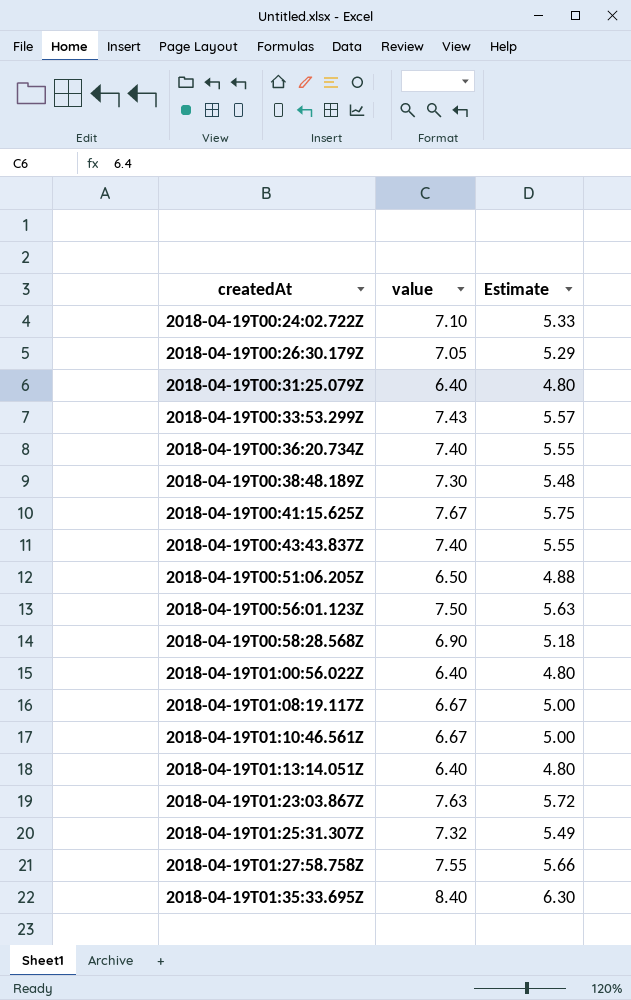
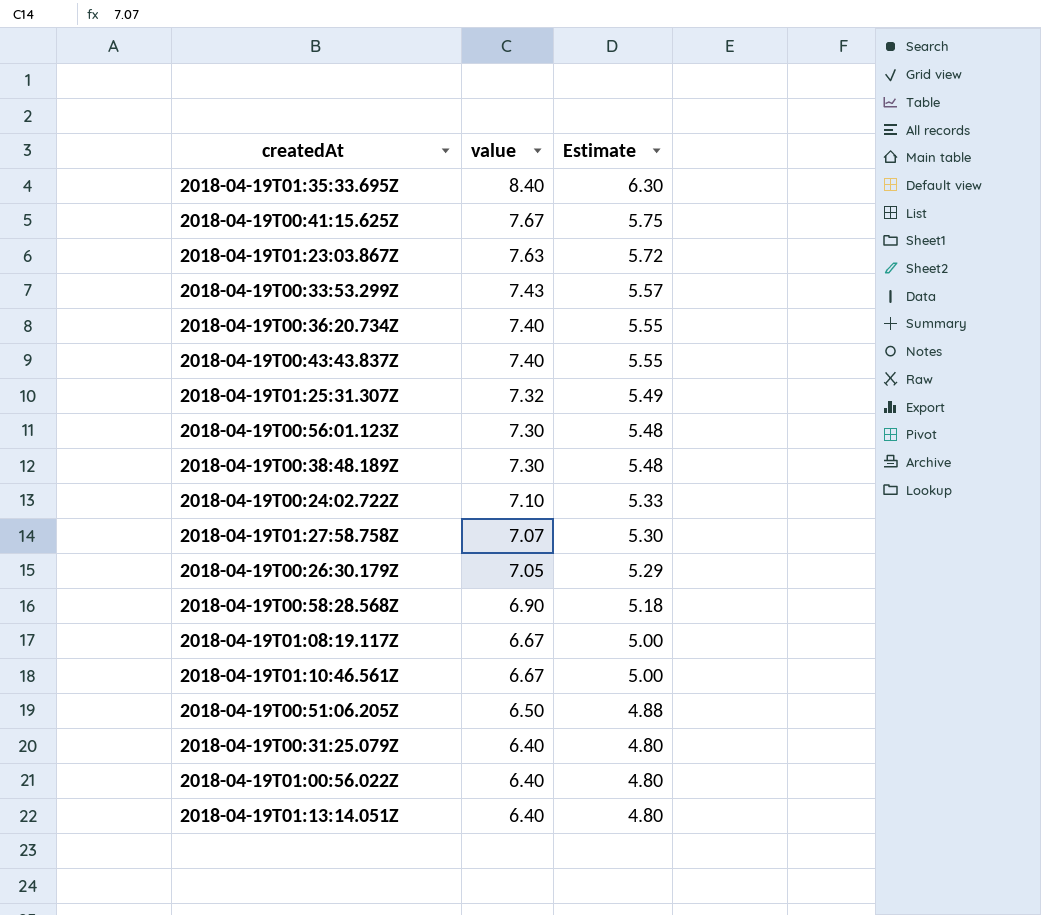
row order: createdAt ascending -> value descending
2018-04-19T00:56:01.123Z | value: 7.50 -> 7.30
2018-04-19T00:56:01.123Z | Estimate: 5.63 -> 5.48
2018-04-19T01:27:58.758Z | value: 7.55 -> 7.07
2018-04-19T01:27:58.758Z | Estimate: 5.66 -> 5.30

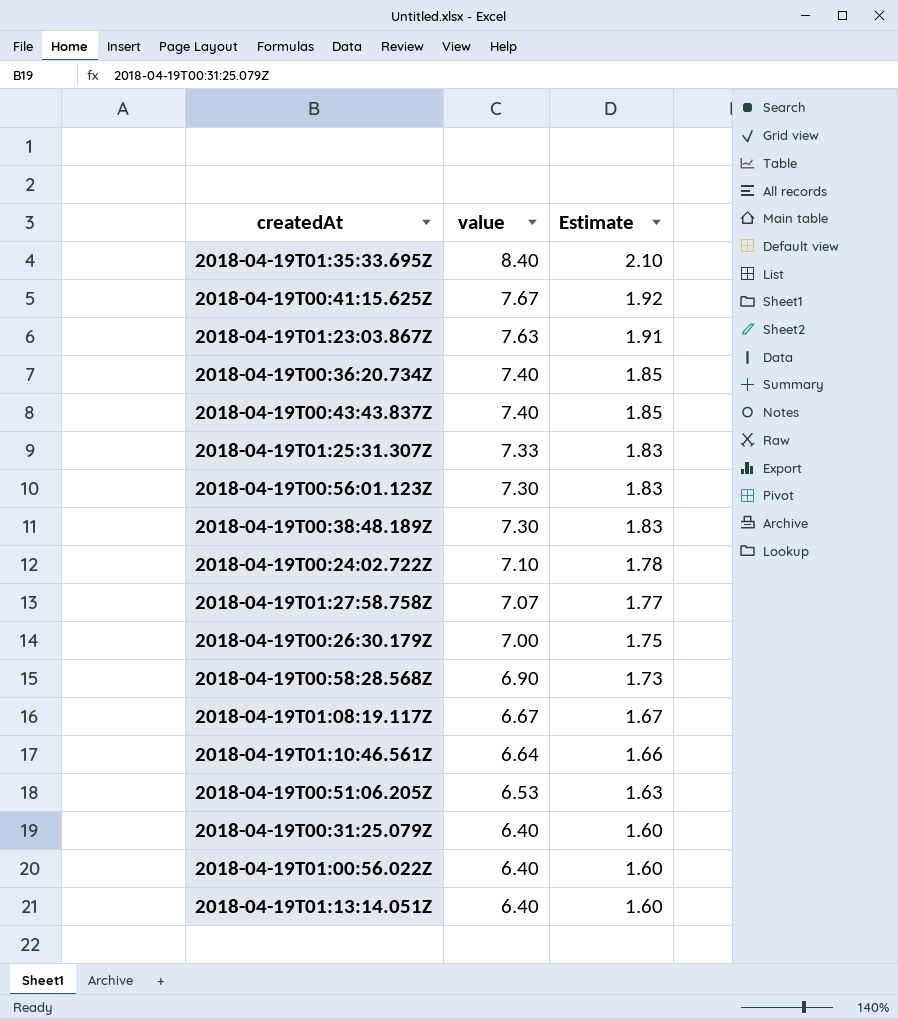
column Estimate | formula: [value] * 0.75 -> [value] * 0.25
row 2018-04-19T00:33:53.299Z: 7.43 | 5.57 -> none
2018-04-19T01:25:31.307Z | value: 7.32 -> 7.33
2018-04-19T00:26:30.179Z | value: 7.05 -> 7.00
2018-04-19T01:10:46.561Z | value: 6.67 -> 6.64
2018-04-19T00:51:06.205Z | value: 6.50 -> 6.53

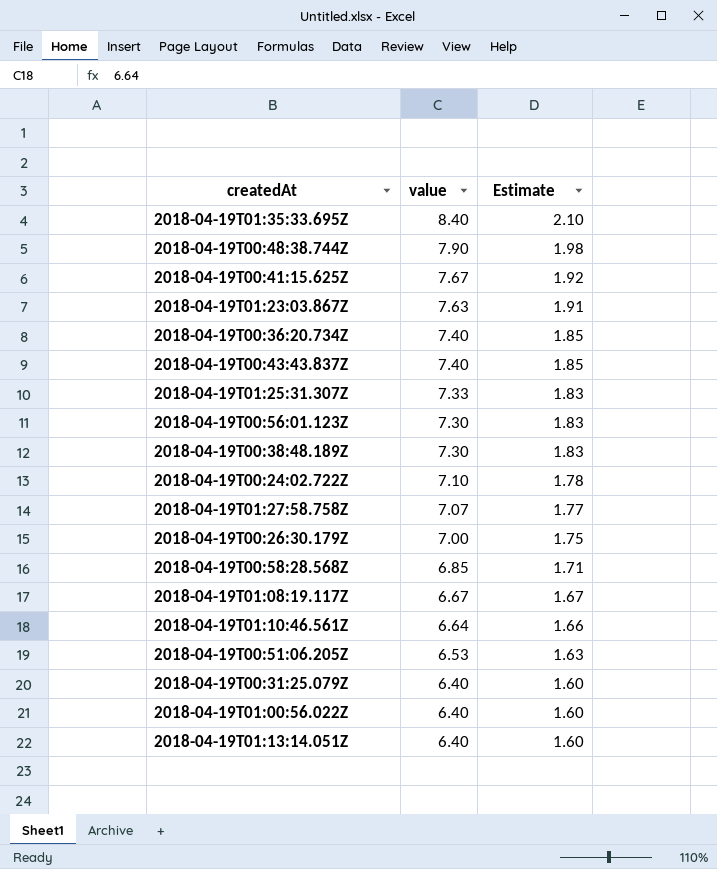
row 2018-04-19T00:48:38.744Z: none -> 7.90 | 1.98
2018-04-19T00:58:28.568Z | value: 6.90 -> 6.85
2018-04-19T00:58:28.568Z | Estimate: 1.73 -> 1.71

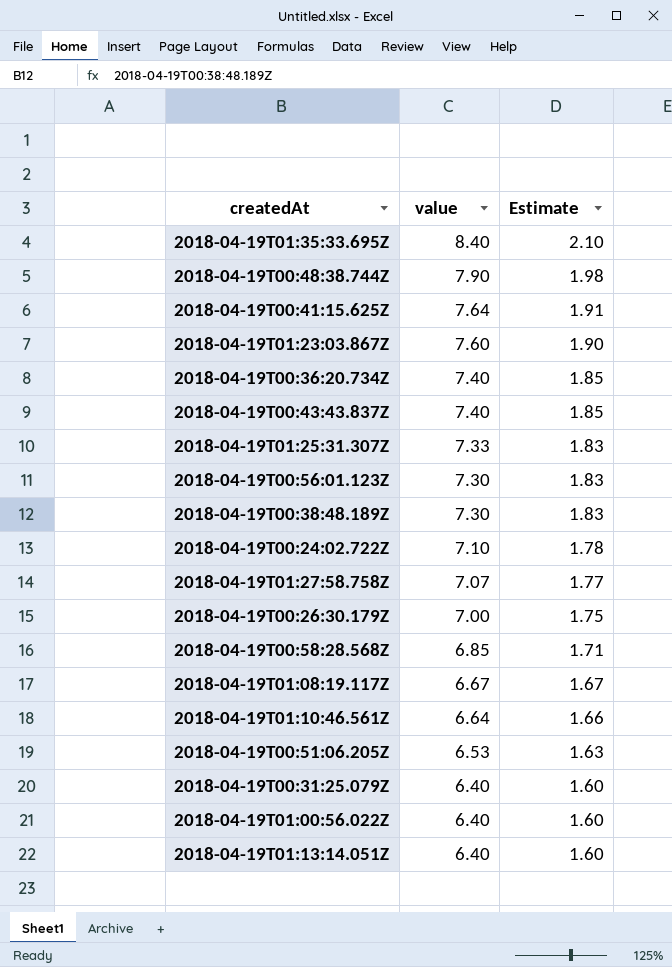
2018-04-19T00:41:15.625Z | value: 7.67 -> 7.64
2018-04-19T00:41:15.625Z | Estimate: 1.92 -> 1.91
2018-04-19T01:23:03.867Z | value: 7.63 -> 7.60
2018-04-19T01:23:03.867Z | Estimate: 1.91 -> 1.90

